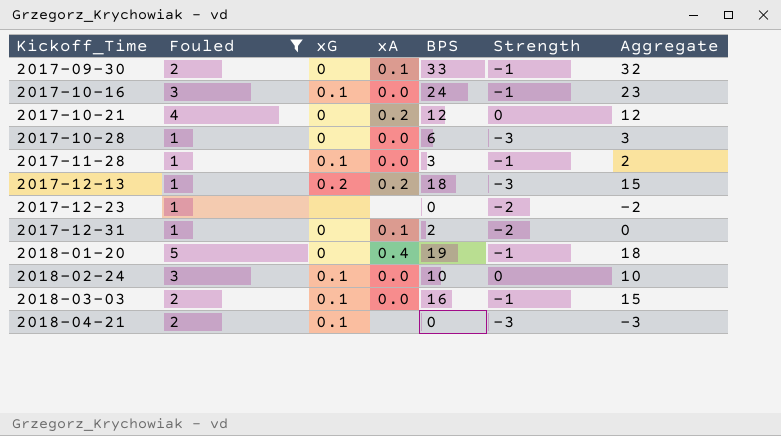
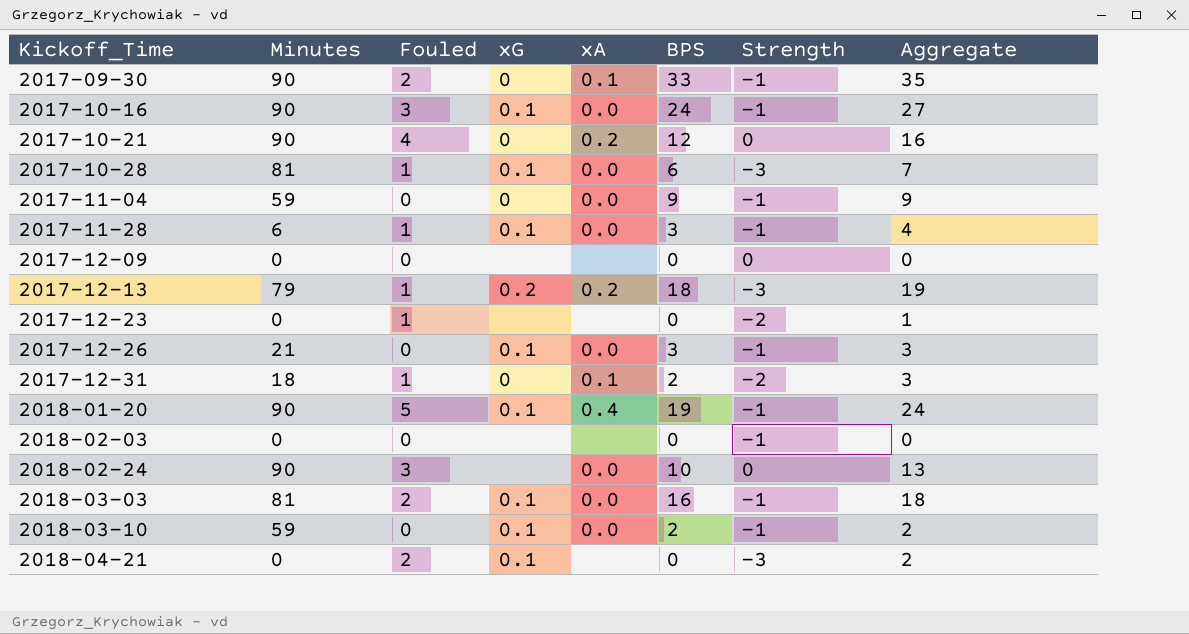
filter: Fouled != 0 -> none
column Minutes | position: none -> 2
column Aggregate | formula: [BPS] + [Strength] -> [Fouled] + [BPS]
2017-10-28 | xG: 0 -> 0.1
2018-01-20 | xG: 0 -> 0.1
2018-02-24 | xG: 0.1 -> none

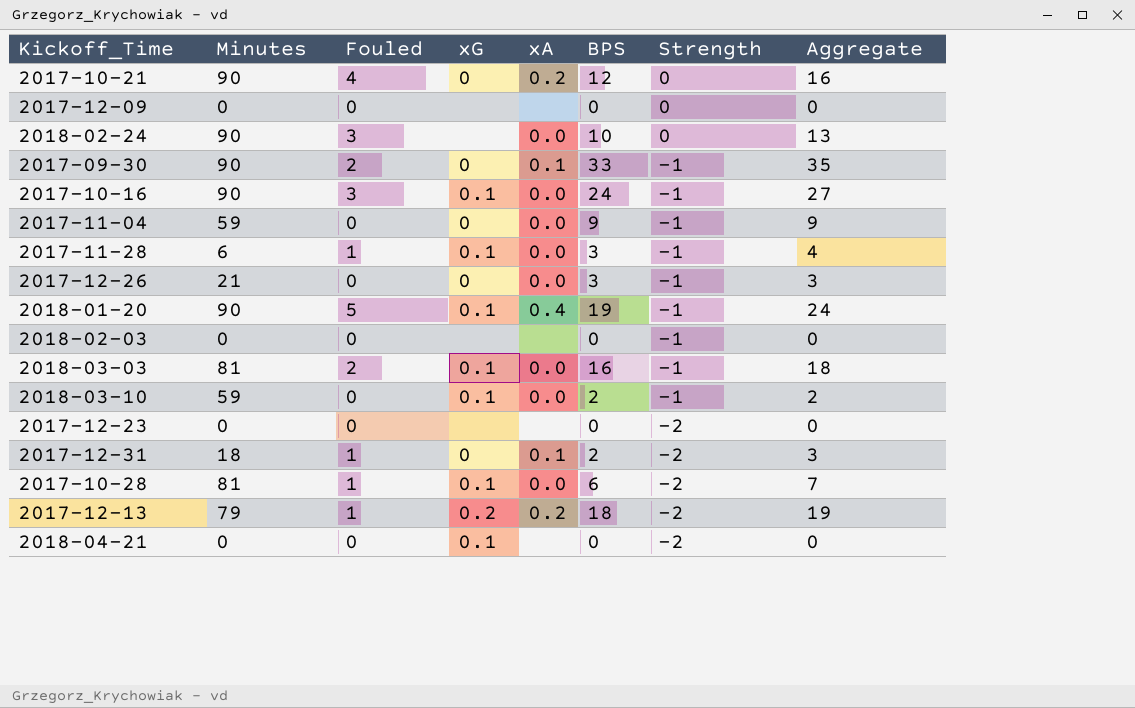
row order: Kickoff_Time ascending -> Strength descending
2017-12-26 | xG: 0.1 -> 0
2017-12-23 | Fouled: 1 -> 0
2017-12-23 | Aggregate: 1 -> 0
2017-10-28 | Strength: -3 -> -2
2017-12-13 | Strength: -3 -> -2
2018-04-21 | Fouled: 2 -> 0
2018-04-21 | Strength: -3 -> -2
2018-04-21 | Aggregate: 2 -> 0

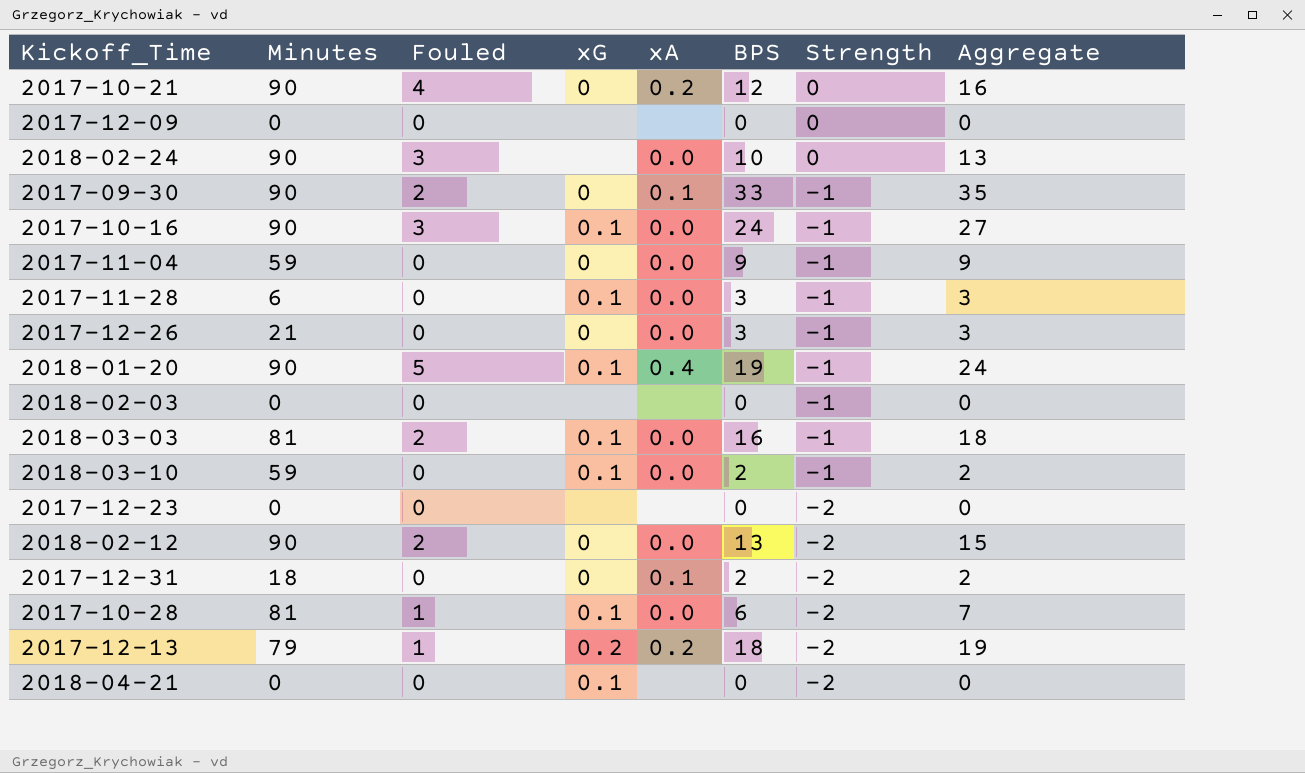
2017-11-28 | Fouled: 1 -> 0
2017-11-28 | Aggregate: 4 -> 3
row 2018-02-12: none -> 90 | 2 | 0 | 0.0 | 13 | -2 | 15
2017-12-31 | Fouled: 1 -> 0
2017-12-31 | Aggregate: 3 -> 2

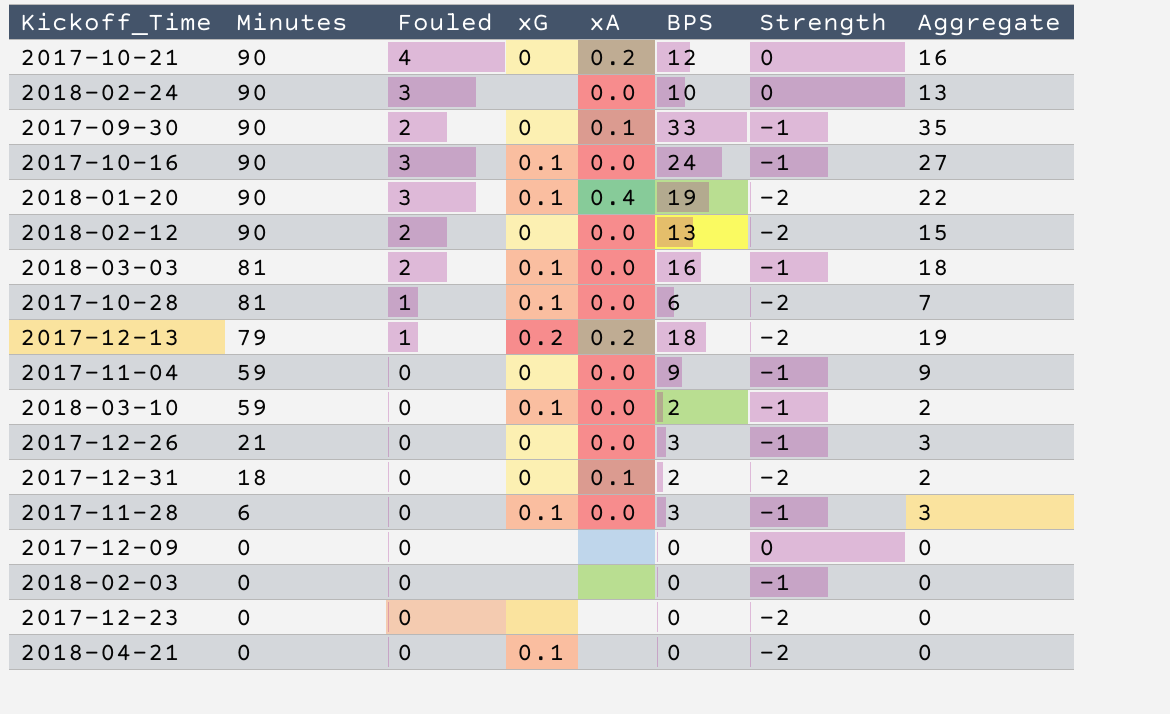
row order: Strength descending -> Minutes descending
2018-01-20 | Fouled: 5 -> 3
2018-01-20 | Strength: -1 -> -2
2018-01-20 | Aggregate: 24 -> 22

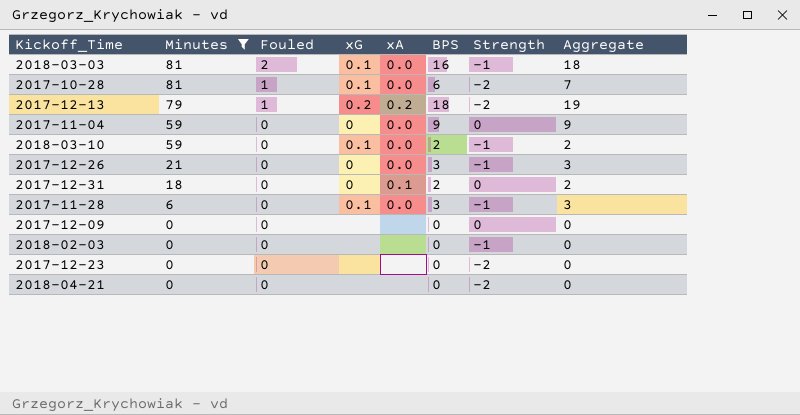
filter: none -> Minutes != 90
2017-11-04 | Strength: -1 -> 0
2017-12-31 | Strength: -2 -> 0
2018-04-21 | xG: 0.1 -> none

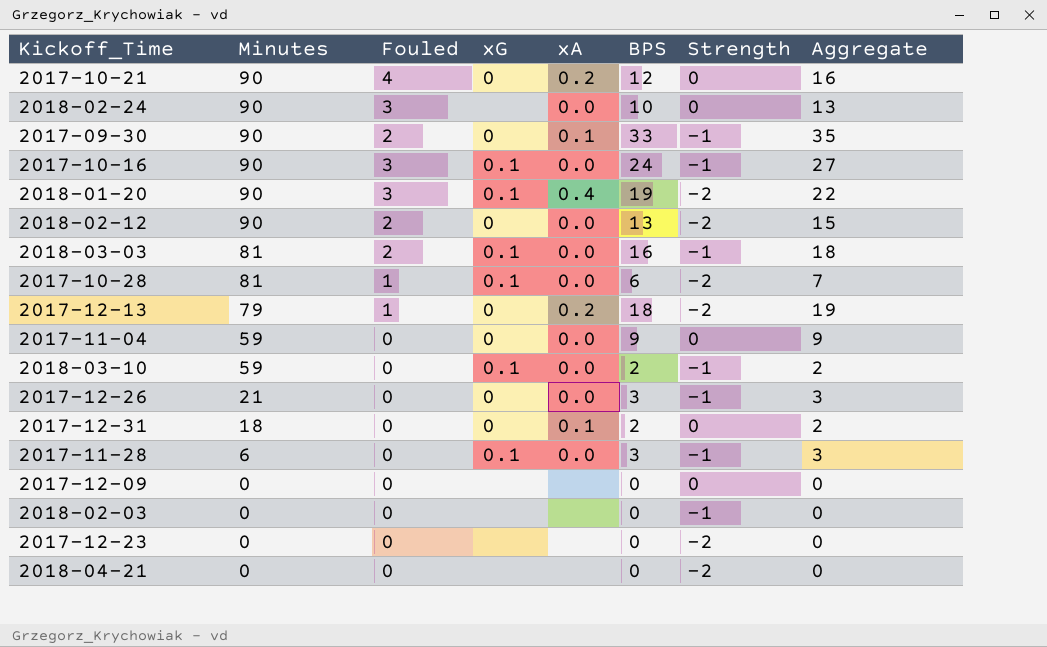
filter: Minutes != 90 -> none
2017-12-13 | xG: 0.2 -> 0

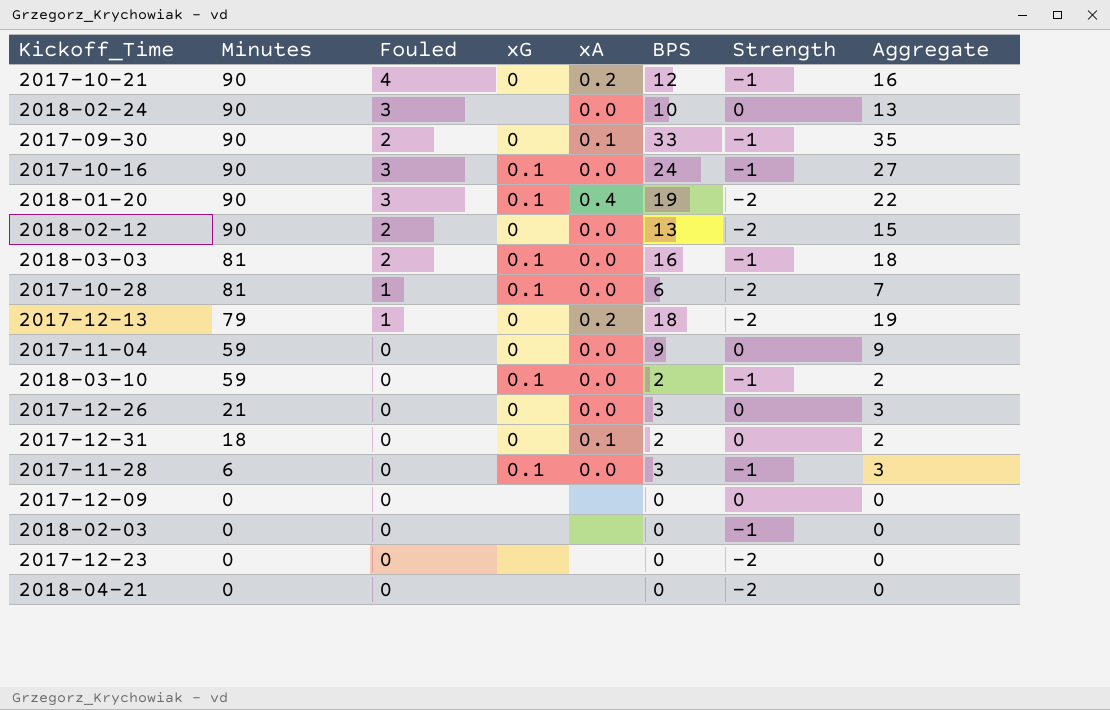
2017-10-21 | Strength: 0 -> -1
2017-12-26 | Strength: -1 -> 0

